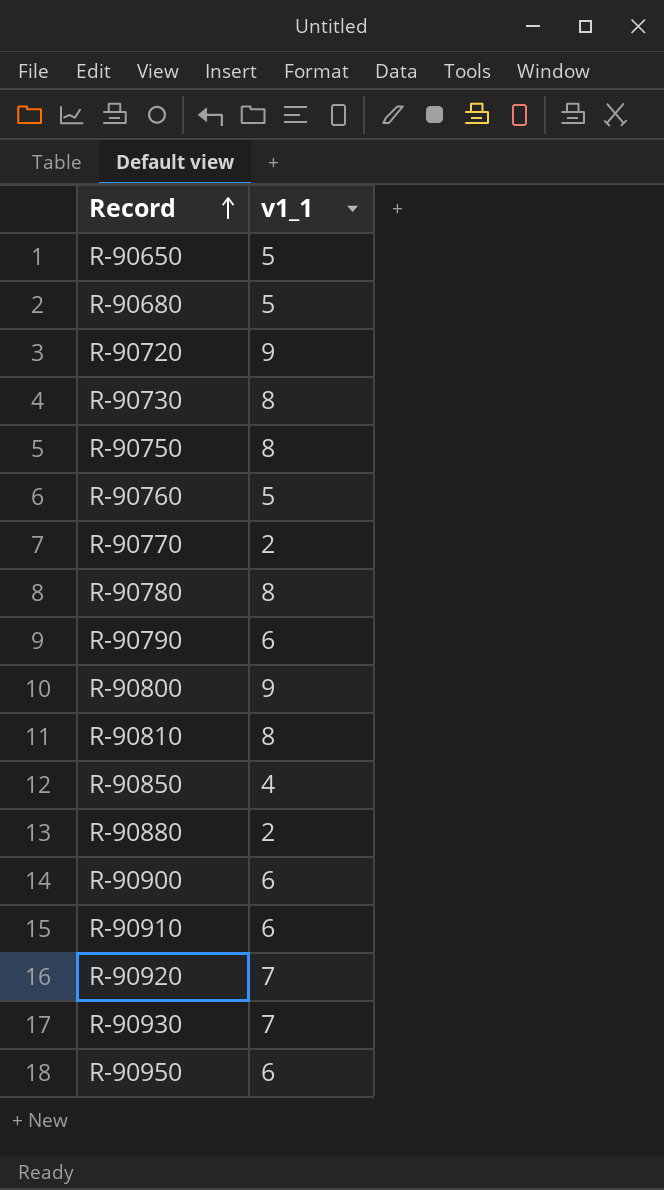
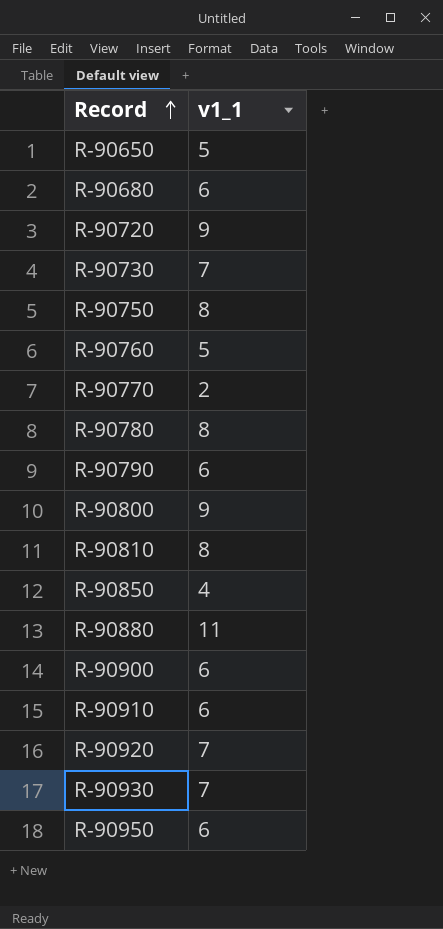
R-90680 | v1_1: 5 -> 6
R-90730 | v1_1: 8 -> 7
R-90880 | v1_1: 2 -> 11

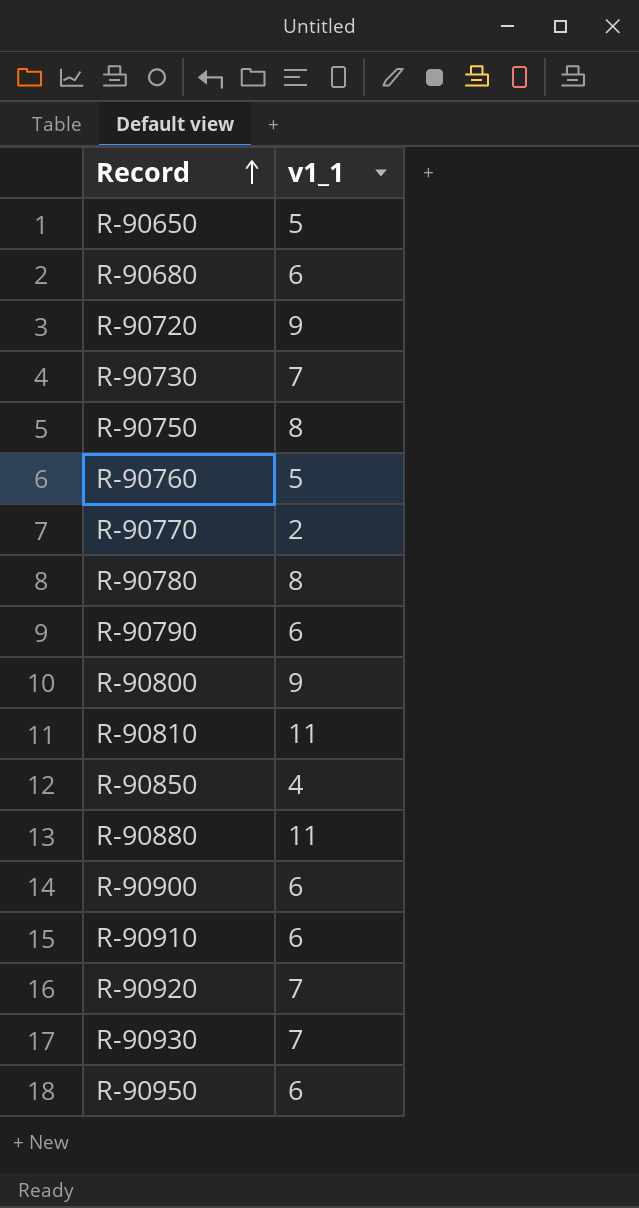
R-90810 | v1_1: 8 -> 11

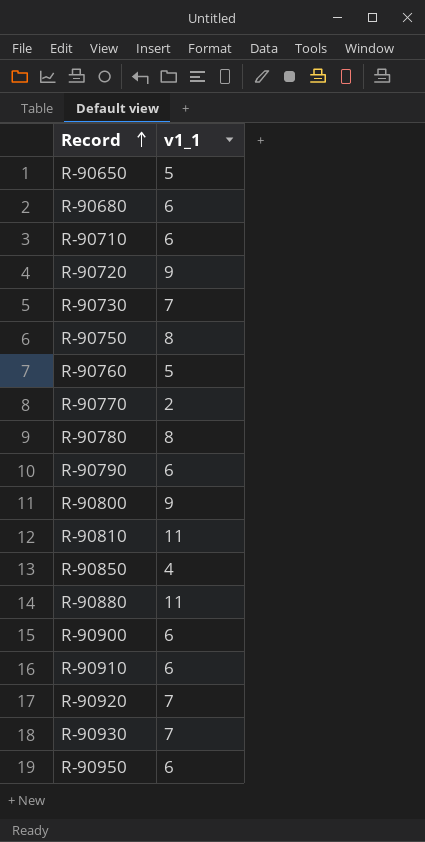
row R-90710: none -> 6

